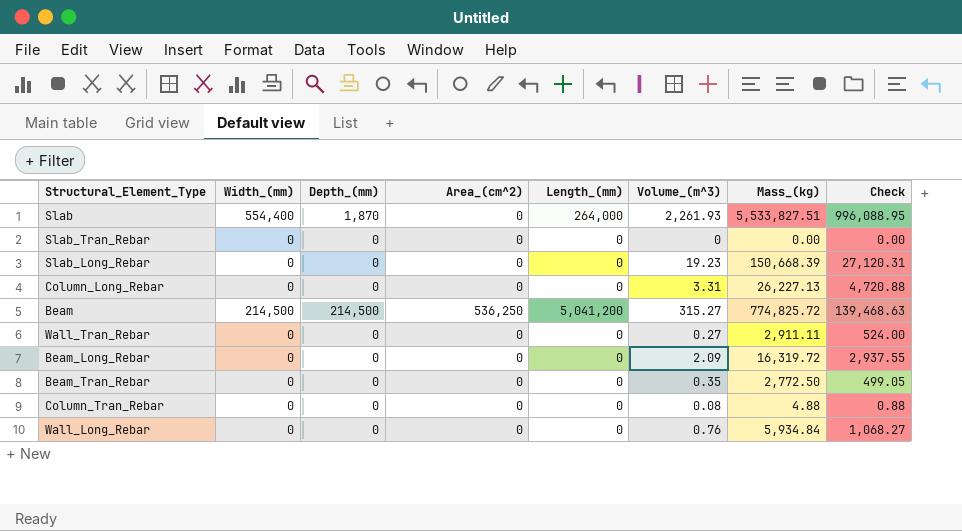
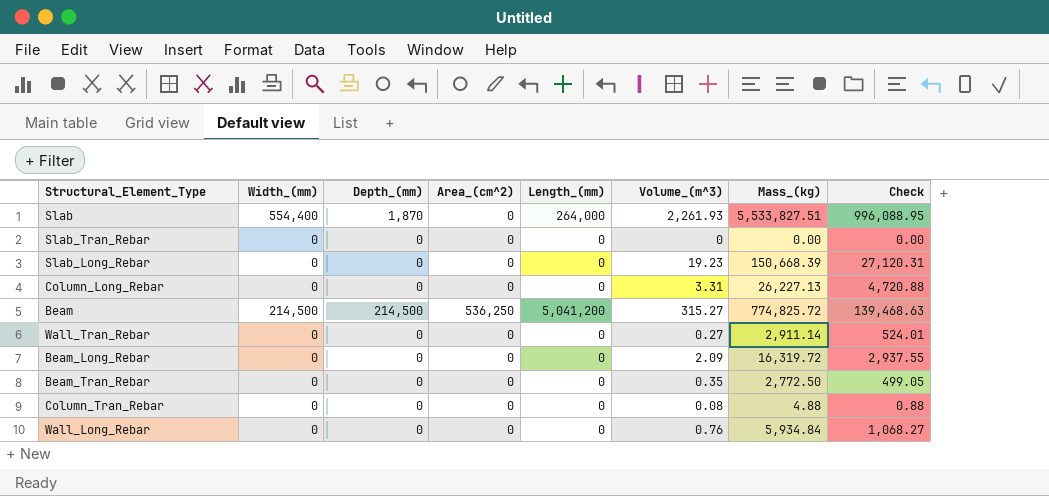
Wall_Tran_Rebar | Mass_(kg): 2,911.11 -> 2,911.14
Wall_Tran_Rebar | Check: 524.00 -> 524.01

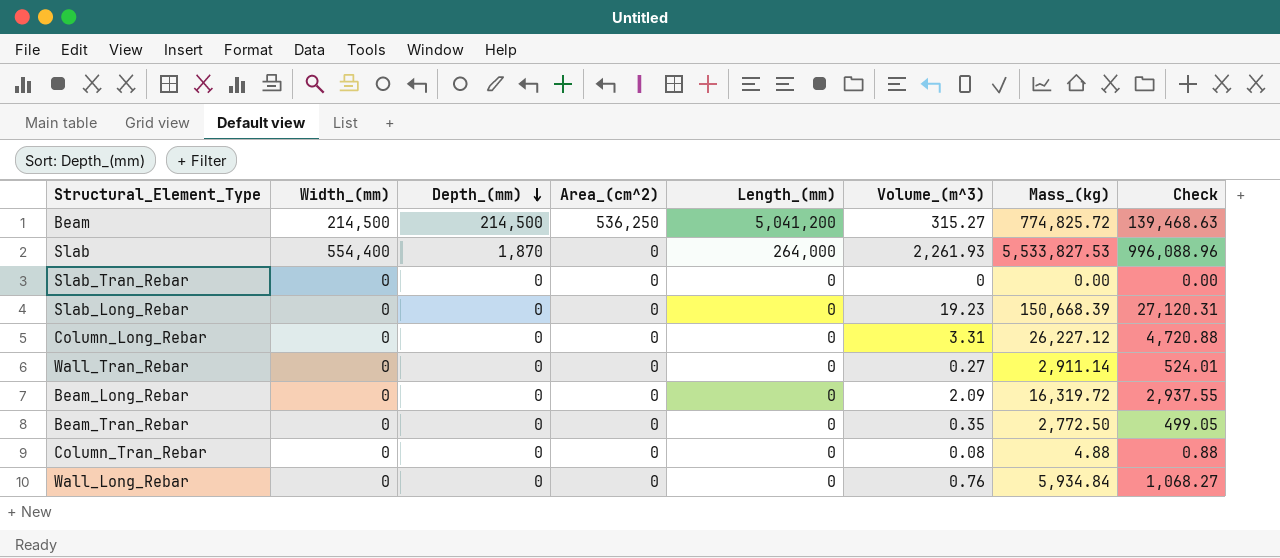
row order: none -> Depth_(mm) descending
Slab | Mass_(kg): 5,533,827.51 -> 5,533,827.53
Slab | Check: 996,088.95 -> 996,088.96
Column_Long_Rebar | Mass_(kg): 26,227.13 -> 26,227.12

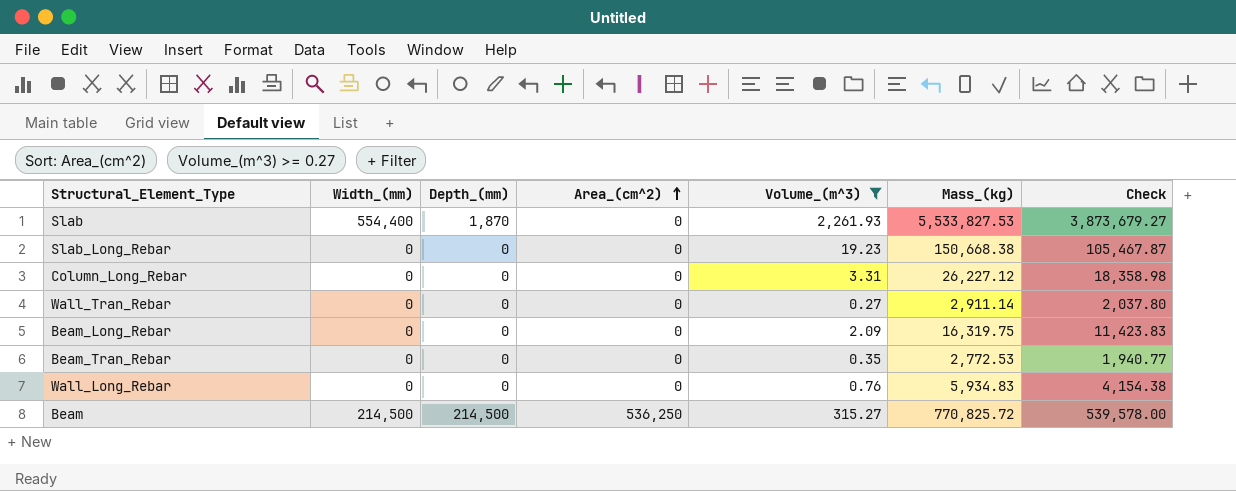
filter: none -> Volume_(m^3) >= 0.27
row order: Depth_(mm) descending -> Area_(cm^2) ascending
column Length_(mm) | position: 5 -> none
column Check | formula: [Mass_(kg)] * 0.18 -> [Mass_(kg)] * 0.7
Slab_Long_Rebar | Mass_(kg): 150,668.39 -> 150,668.38
Beam_Long_Rebar | Mass_(kg): 16,319.72 -> 16,319.75
Beam_Tran_Rebar | Mass_(kg): 2,772.50 -> 2,772.53
Wall_Long_Rebar | Mass_(kg): 5,934.84 -> 5,934.83
Beam | Mass_(kg): 774,825.72 -> 770,825.72

